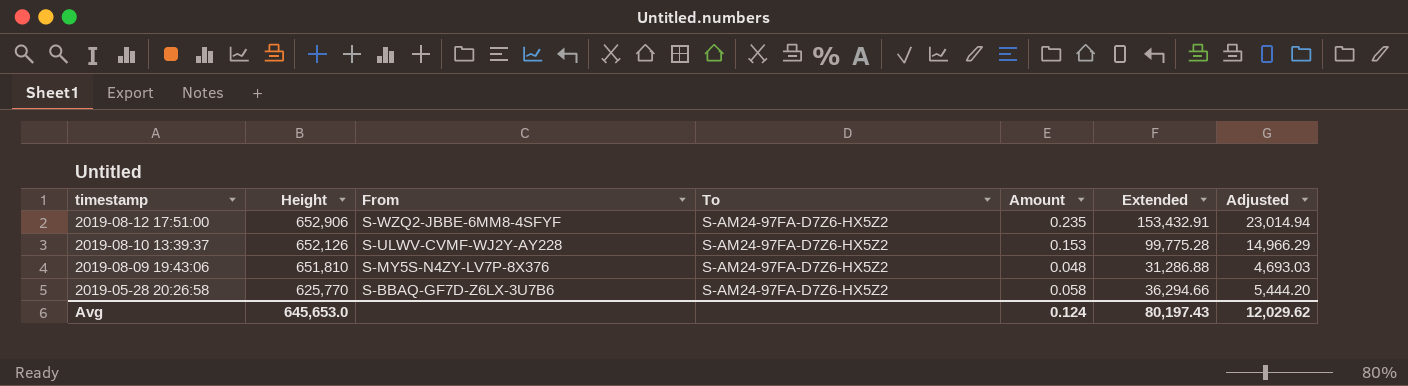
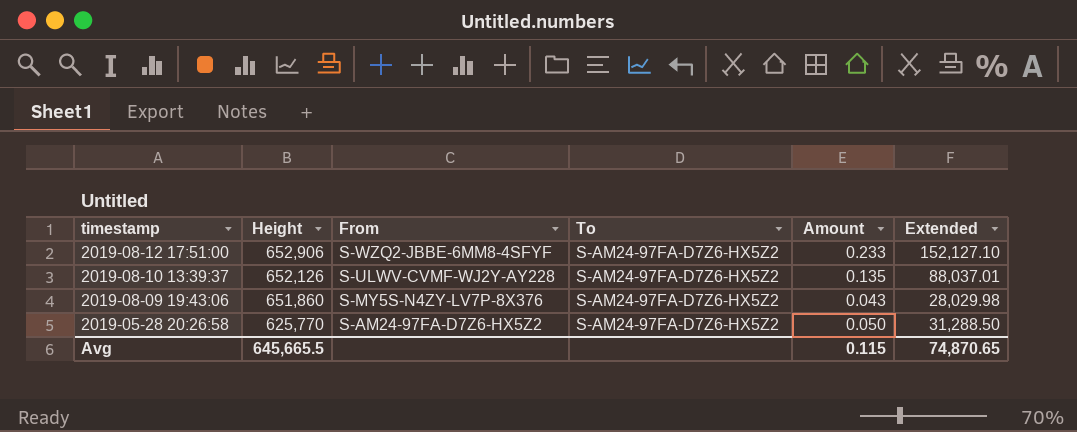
column Adjusted | formula: [Extended] * 0.15 -> none
2019-08-12 17:51:00 | Amount: 0.235 -> 0.233
2019-08-12 17:51:00 | Extended: 153,432.91 -> 152,127.10
2019-08-10 13:39:37 | Amount: 0.153 -> 0.135
2019-08-10 13:39:37 | Extended: 99,775.28 -> 88,037.01
2019-08-09 19:43:06 | Height: 651,810 -> 651,860
2019-08-09 19:43:06 | Amount: 0.048 -> 0.043
2019-08-09 19:43:06 | Extended: 31,286.88 -> 28,029.98
2019-05-28 20:26:58 | From: S-BBAQ-GF7D-Z6LX-3U7B6 -> S-AM24-97FA-D7Z6-HX5Z2
2019-05-28 20:26:58 | Amount: 0.058 -> 0.050
2019-05-28 20:26:58 | Extended: 36,294.66 -> 31,288.50
Avg | Height: 645,653.0 -> 645,665.5
Avg | Amount: 0.124 -> 0.115
Avg | Extended: 80,197.43 -> 74,870.65

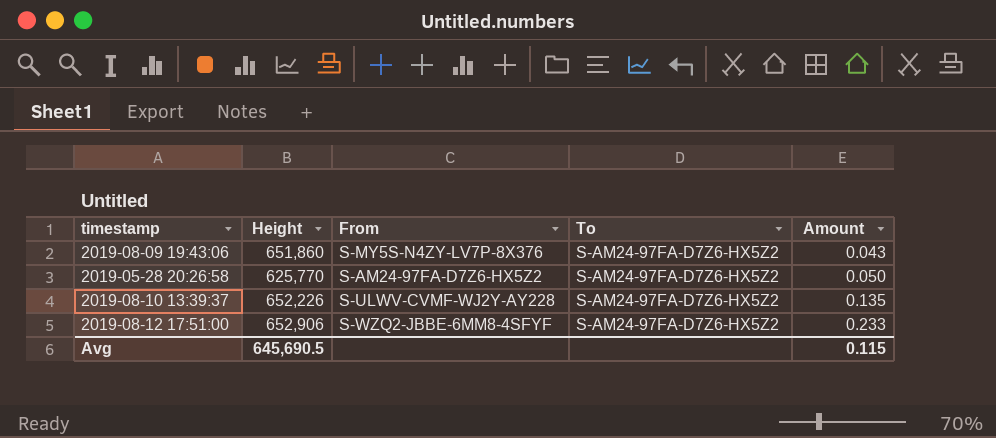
row order: timestamp descending -> Amount ascending
column Extended | formula: [Height] * [Amount] -> none
2019-08-10 13:39:37 | Height: 652,126 -> 652,226
Avg | Height: 645,665.5 -> 645,690.5

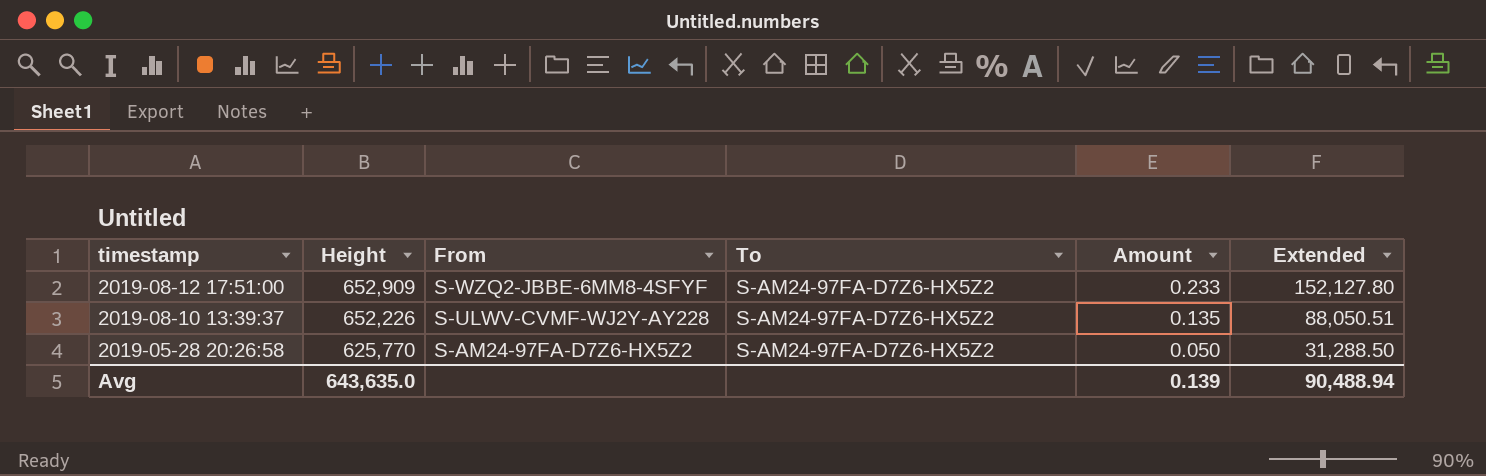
row order: Amount ascending -> timestamp descending
column Extended | formula: none -> [Height] * [Amount]
row 2019-08-09 19:43:06: 651,860 | S-MY5S-N4ZY-LV7P-8X376 | S-AM24-97FA-D7Z6-HX5Z2 | 0.043 -> none
2019-08-12 17:51:00 | Height: 652,906 -> 652,909
Avg | Height: 645,690.5 -> 643,635.0
Avg | Amount: 0.115 -> 0.139

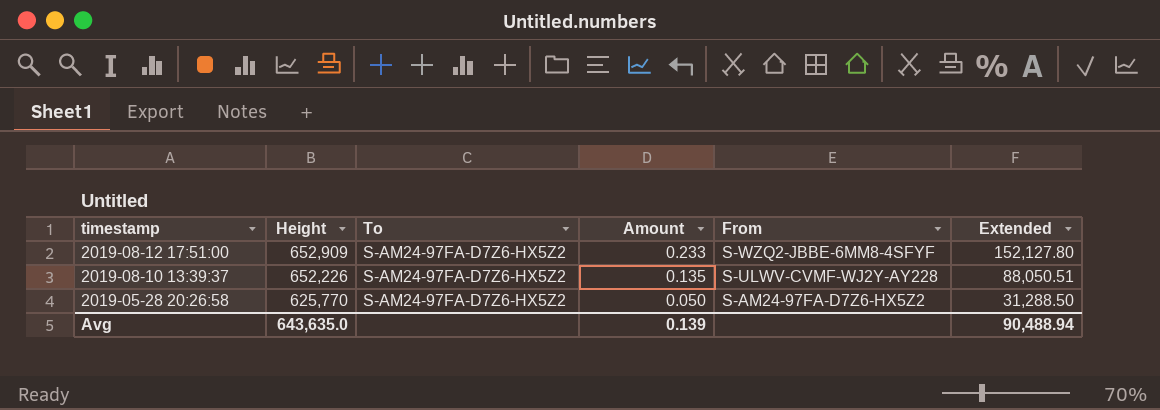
column From | position: 3 -> 5

